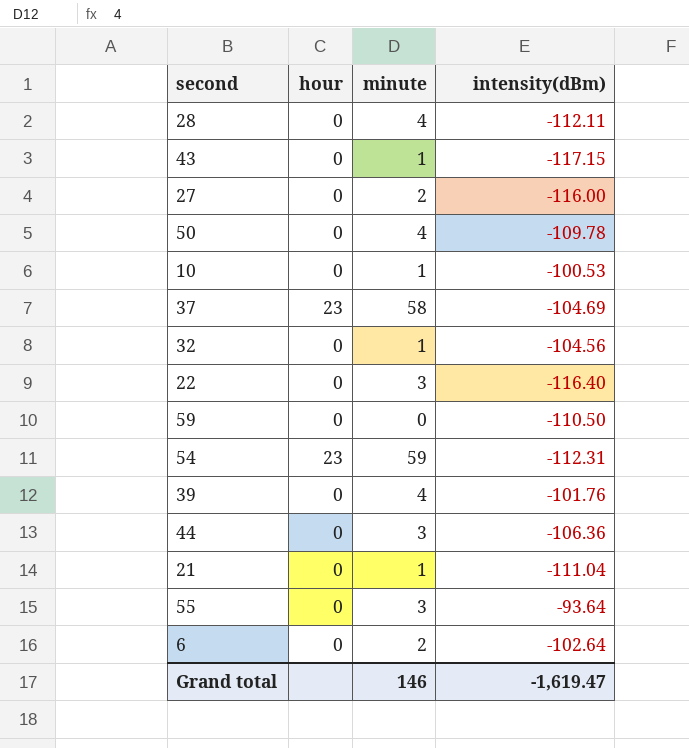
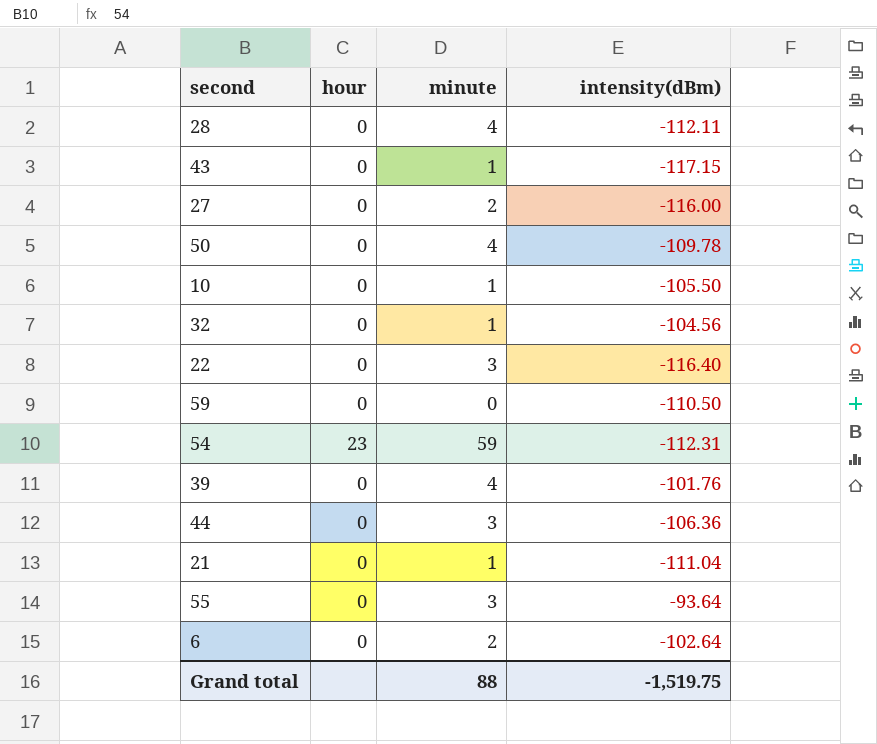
row 37: 23 | 58 | -104.69 -> none
10 | intensity(dBm): -100.53 -> -105.50
Grand total | minute: 146 -> 88
Grand total | intensity(dBm): -1,619.47 -> -1,519.75

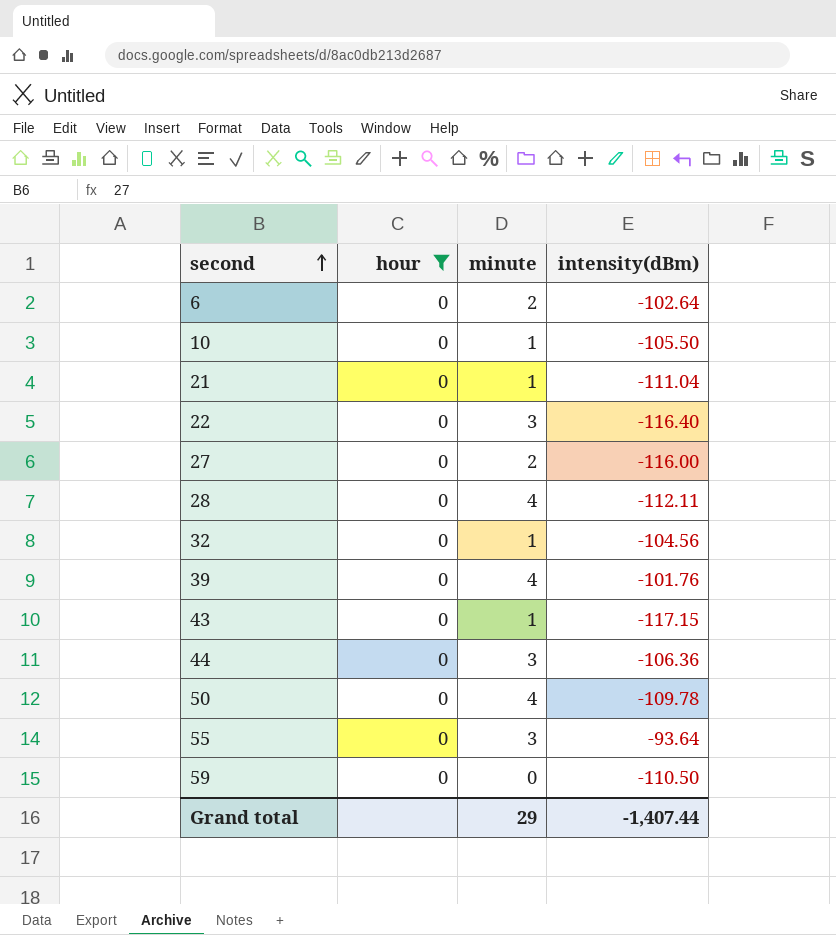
filter: none -> hour = 0
row order: none -> second ascending
Grand total | minute: 88 -> 29
Grand total | intensity(dBm): -1,519.75 -> -1,407.44

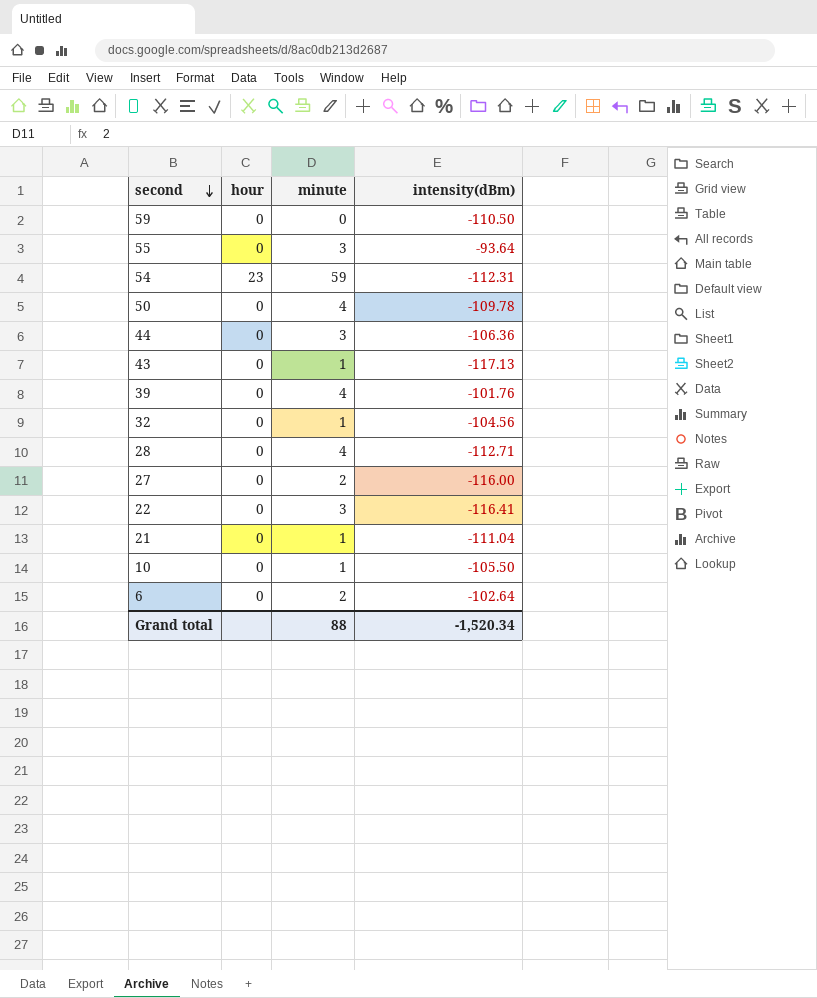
filter: hour = 0 -> none
row order: second ascending -> second descending
43 | intensity(dBm): -117.15 -> -117.13
28 | intensity(dBm): -112.11 -> -112.71
22 | intensity(dBm): -116.40 -> -116.41
Grand total | minute: 29 -> 88
Grand total | intensity(dBm): -1,407.44 -> -1,520.34

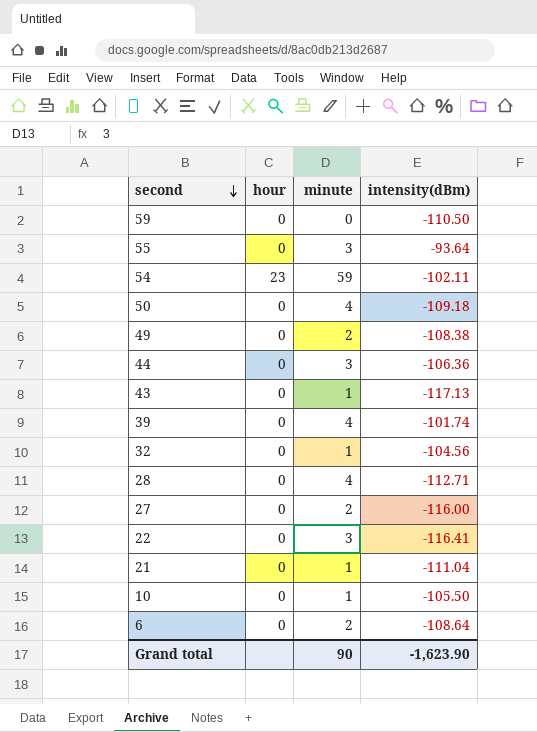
54 | intensity(dBm): -112.31 -> -102.11
50 | intensity(dBm): -109.78 -> -109.18
row 49: none -> 0 | 2 | -108.38
39 | intensity(dBm): -101.76 -> -101.74
6 | intensity(dBm): -102.64 -> -108.64
Grand total | minute: 88 -> 90
Grand total | intensity(dBm): -1,520.34 -> -1,623.90

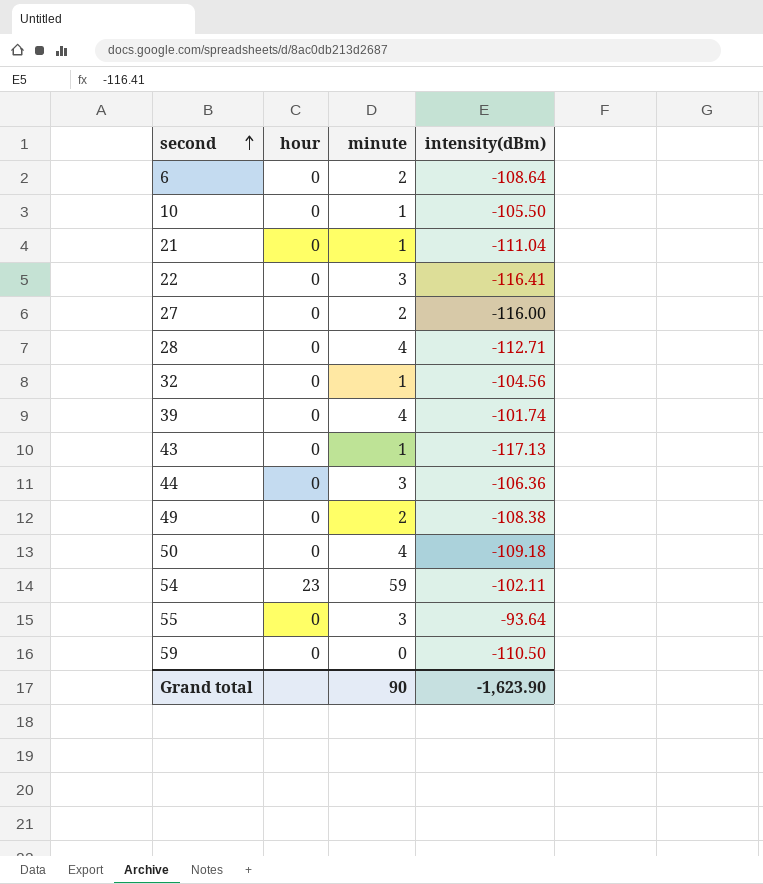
row order: second descending -> second ascending

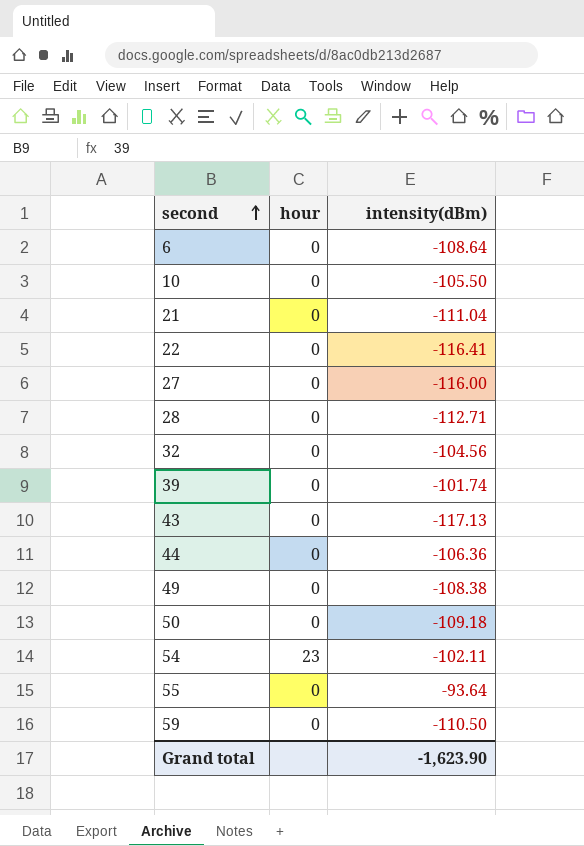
column minute | position: 3 -> none

